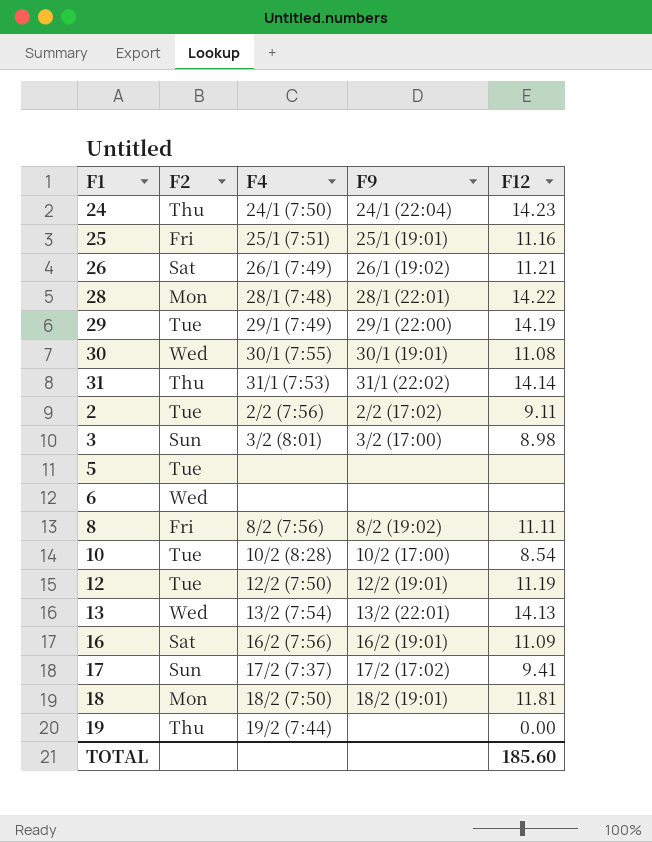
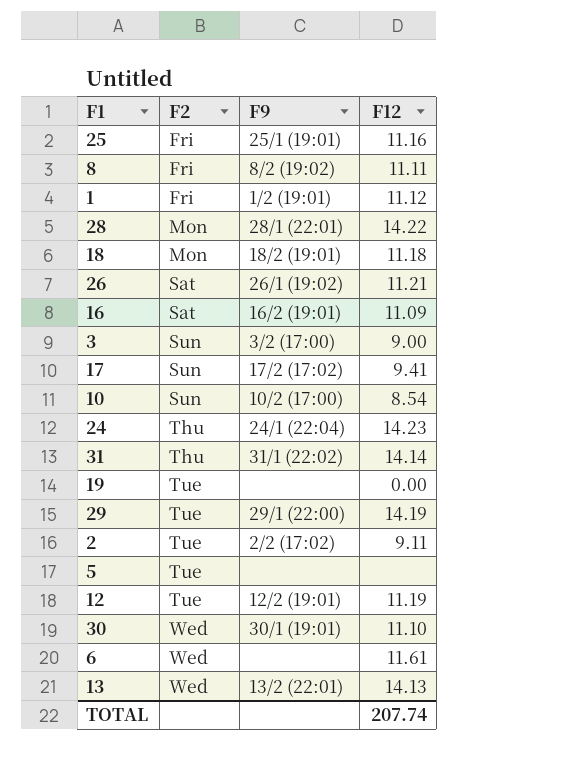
row order: none -> F2 ascending
column F4 | position: 3 -> none
row 1: none -> Fri | 1/2 (19:01) | 11.12
18 | F12: 11.81 -> 11.18
3 | F12: 8.98 -> 9.00
10 | F2: Tue -> Sun
19 | F2: Thu -> Tue
30 | F12: 11.08 -> 11.10
6 | F12: none -> 11.61
TOTAL | F12: 185.60 -> 207.74

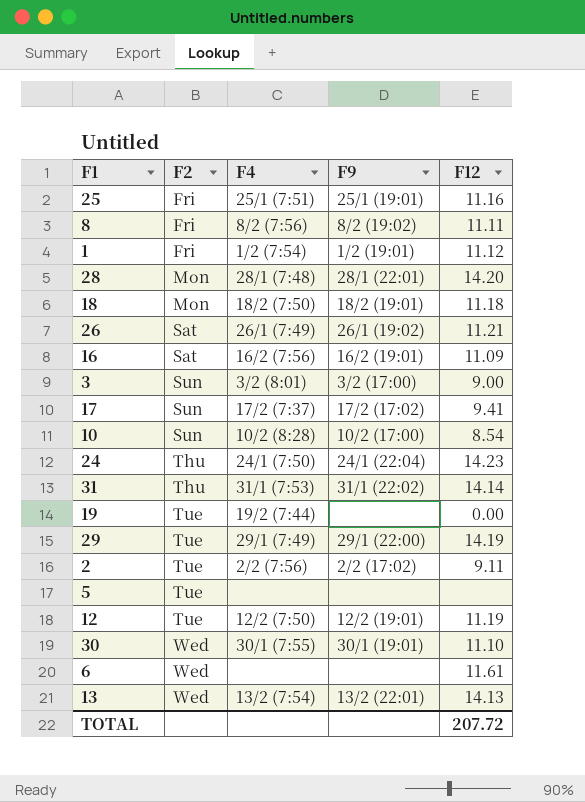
column F4 | position: none -> 3
28 | F12: 14.22 -> 14.20
TOTAL | F12: 207.74 -> 207.72

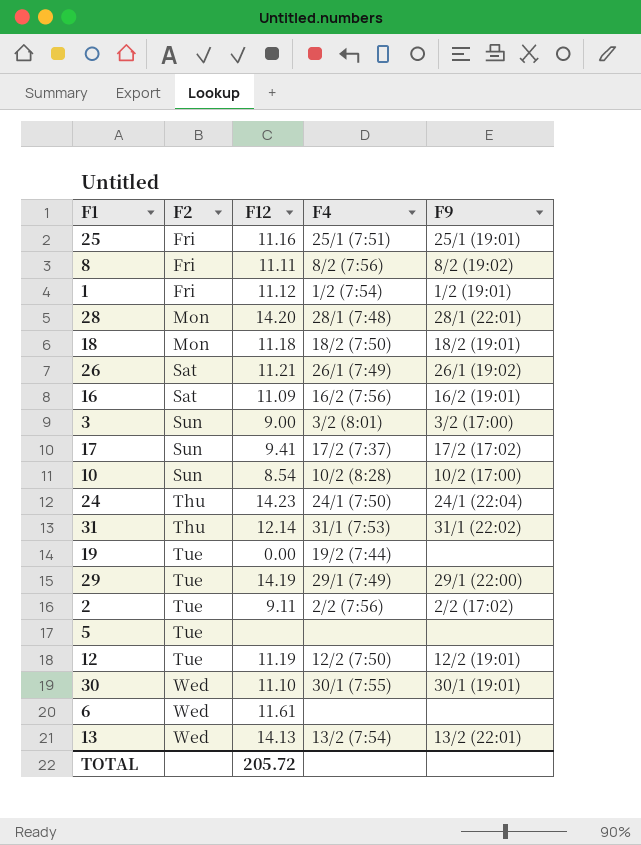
column F12 | position: 5 -> 3
31 | F12: 14.14 -> 12.14
TOTAL | F12: 207.72 -> 205.72

